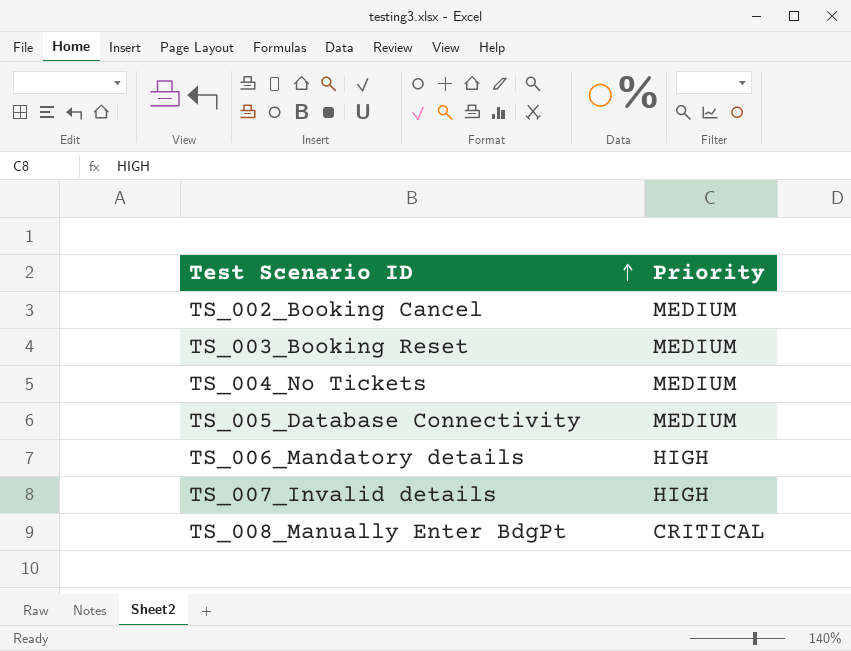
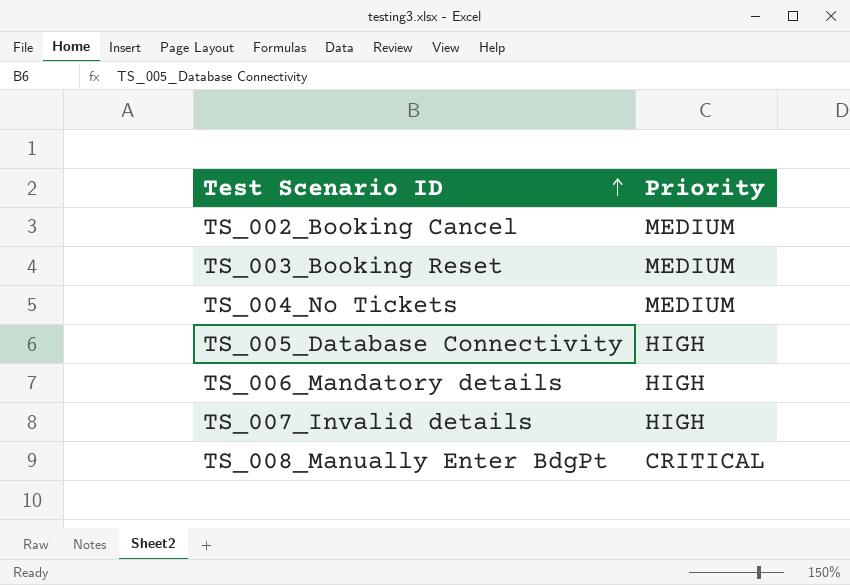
TS_005_Database Connectivity | Priority: MEDIUM -> HIGH

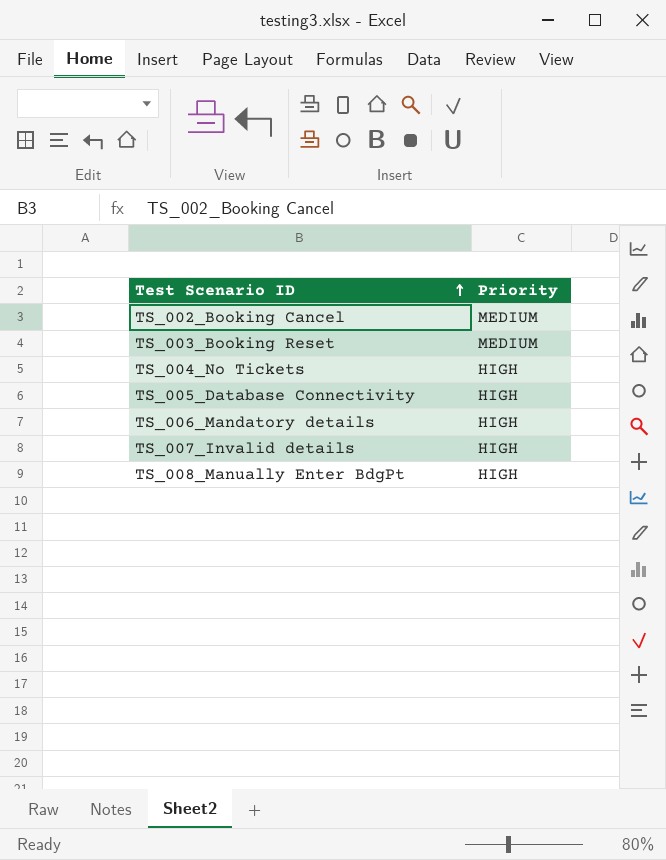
TS_004_No Tickets | Priority: MEDIUM -> HIGH
TS_008_Manually Enter BdgPt | Priority: CRITICAL -> HIGH

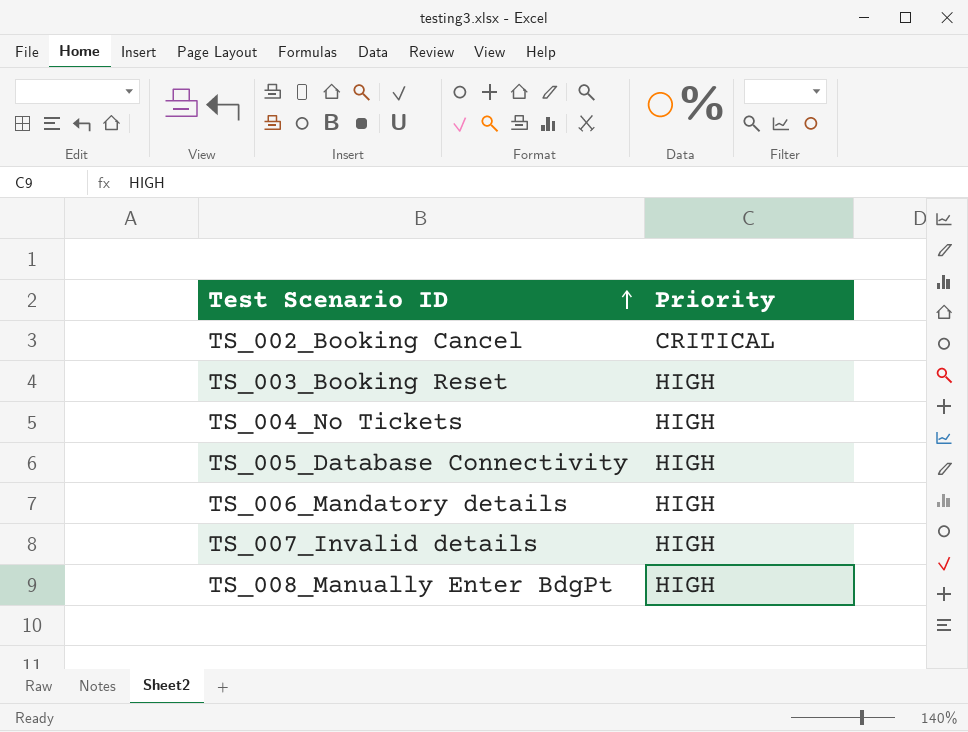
TS_002_Booking Cancel | Priority: MEDIUM -> CRITICAL
TS_003_Booking Reset | Priority: MEDIUM -> HIGH

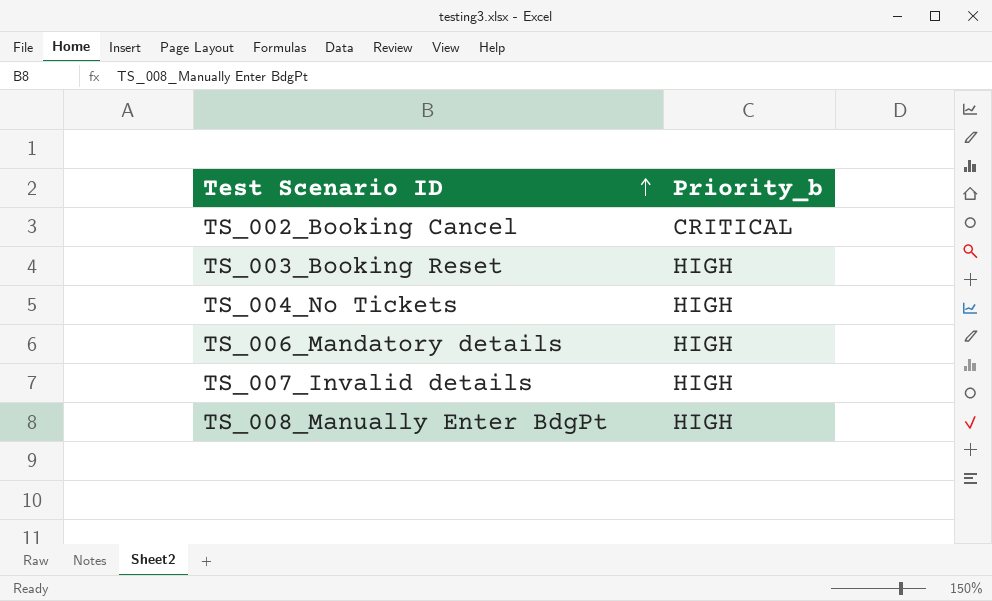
column name: Priority -> Priority_b
row TS_005_Database Connectivity: HIGH -> none

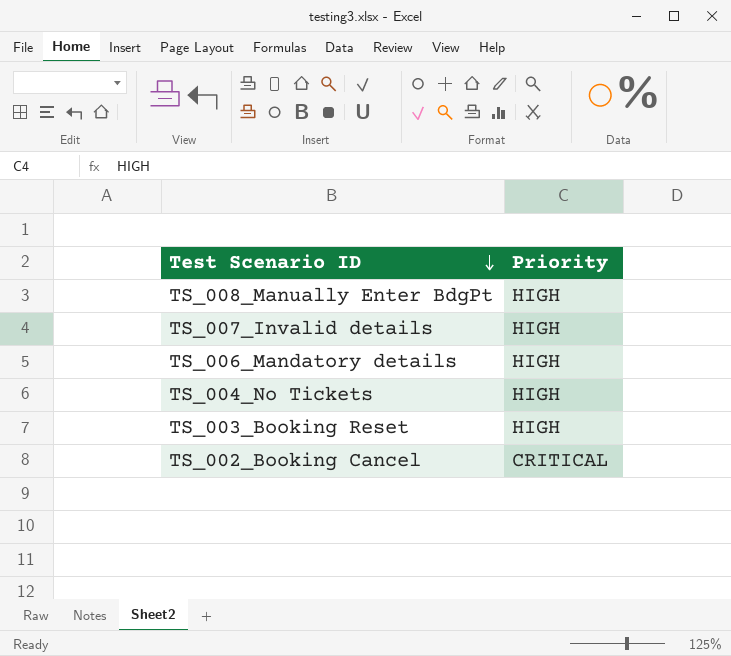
row order: Test Scenario ID ascending -> Test Scenario ID descending
column name: Priority_b -> Priority

